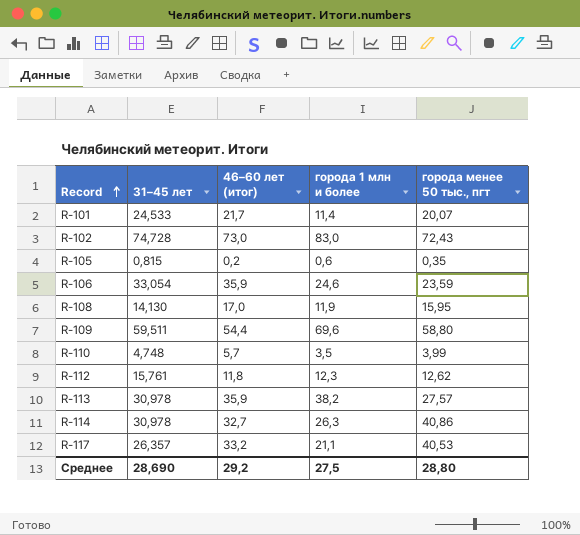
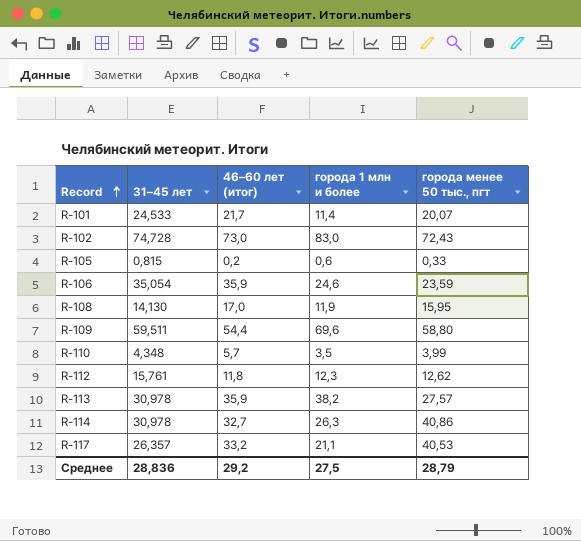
R-105 | города менее 50 тыс., пгт: 0,35 -> 0,33
R-106 | 31–45 лет: 33,054 -> 35,054
R-110 | 31–45 лет: 4,748 -> 4,348
Среднее | 31–45 лет: 28,690 -> 28,836
Среднее | города менее 50 тыс., пгт: 28,80 -> 28,79

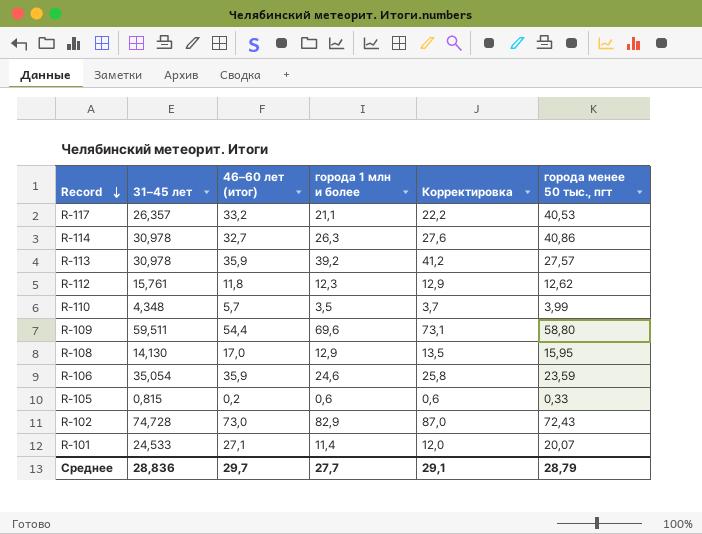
row order: Record ascending -> Record descending
column Корректировка | formula: none -> [города 1 млн и более] * 1,05
R-113 | города 1 млн и более: 38,2 -> 39,2
R-108 | города 1 млн и более: 11,9 -> 12,9
R-102 | города 1 млн и более: 83,0 -> 82,9
R-101 | 46–60 лет (итог): 21,7 -> 27,1
Среднее | 46–60 лет (итог): 29,2 -> 29,7
Среднее | города 1 млн и более: 27,5 -> 27,7

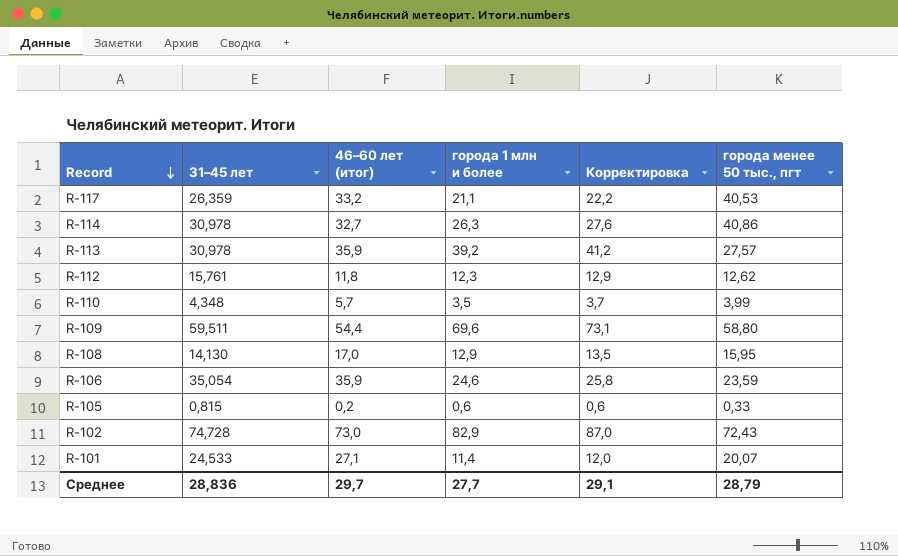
R-117 | 31–45 лет: 26,357 -> 26,359

